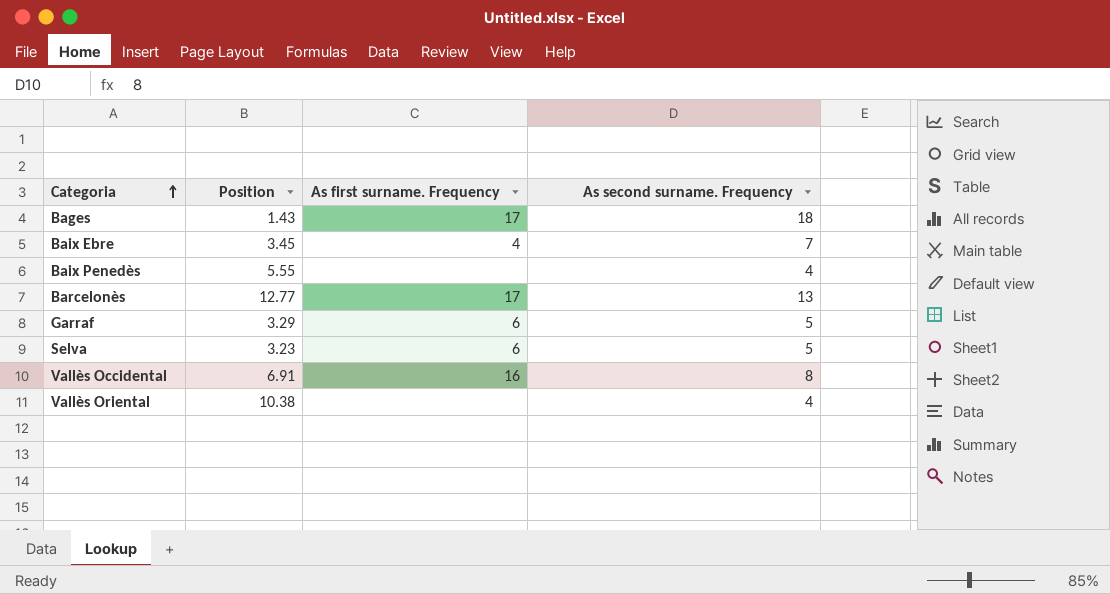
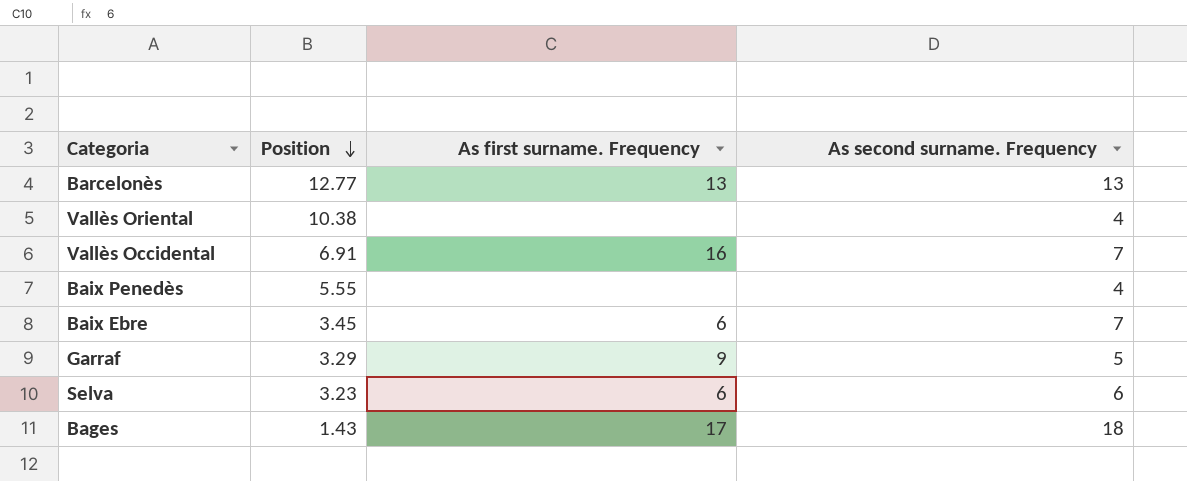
row order: Categoria ascending -> Position descending
Barcelonès | As first surname. Frequency: 17 -> 13
Vallès Occidental | As second surname. Frequency: 8 -> 7
Baix Ebre | As first surname. Frequency: 4 -> 6
Garraf | As first surname. Frequency: 6 -> 9
Selva | As second surname. Frequency: 5 -> 6

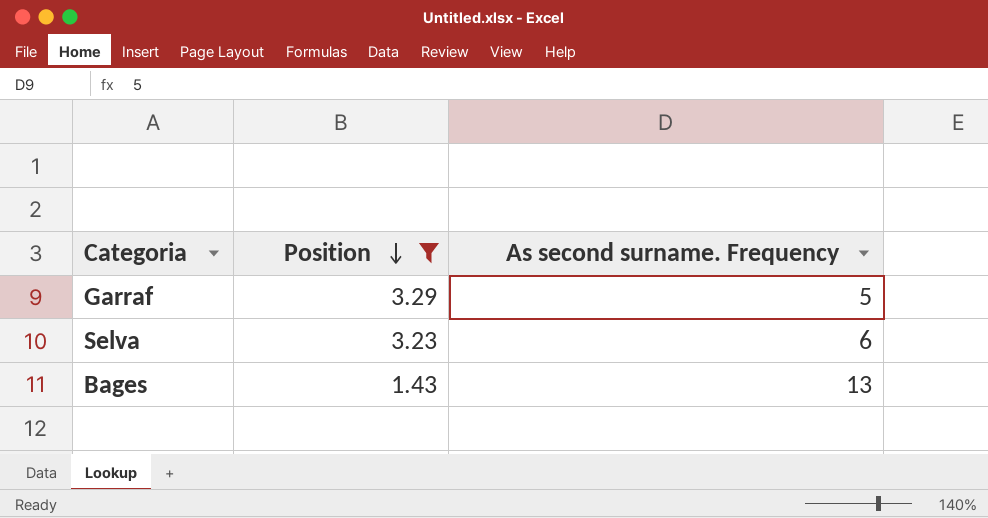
filter: none -> Position <= 3.29
column As first surname. Frequency | position: 3 -> none
Bages | As second surname. Frequency: 18 -> 13

